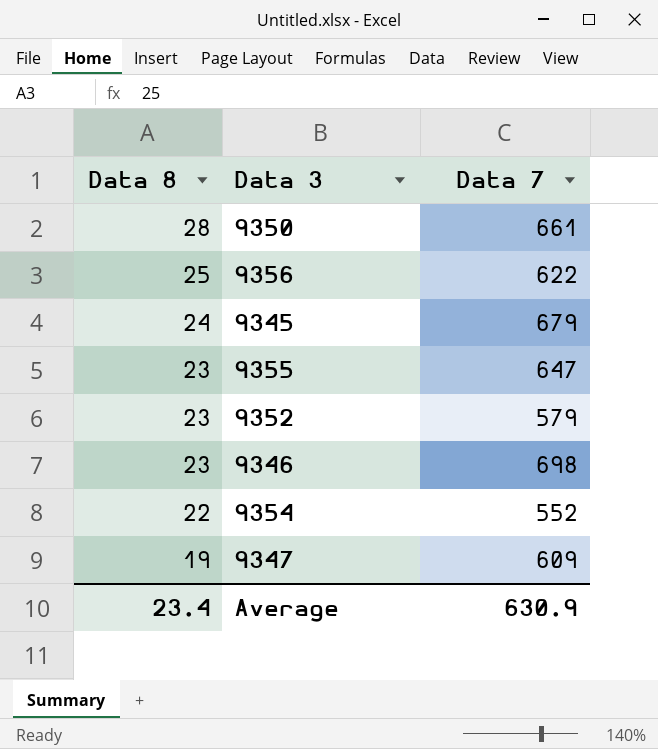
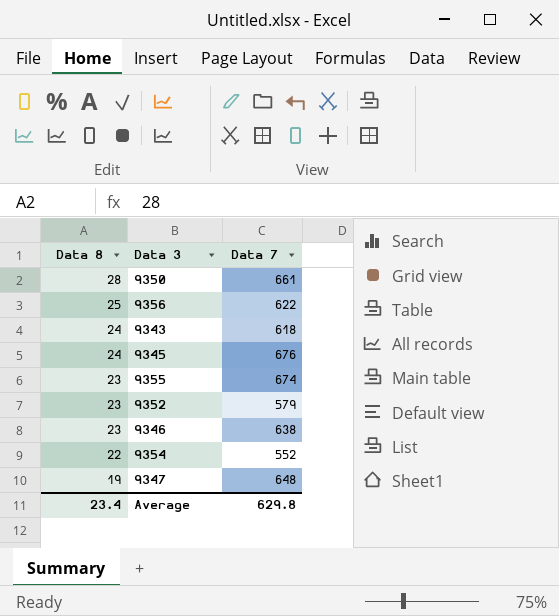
row 9343: none -> 24 | 618
9345 | Data 7: 679 -> 676
9355 | Data 7: 647 -> 674
9346 | Data 7: 698 -> 638
9347 | Data 7: 609 -> 648
Average | Data 7: 630.9 -> 629.8

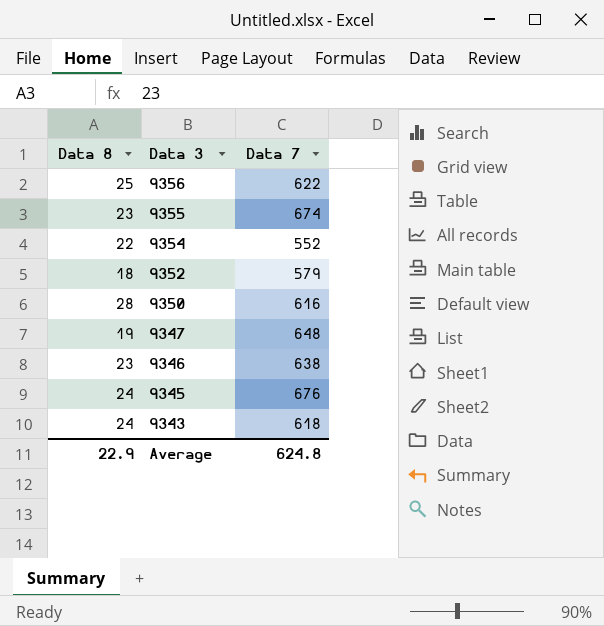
row order: Data 8 descending -> Data 3 descending
9352 | Data 8: 23 -> 18
9350 | Data 7: 661 -> 616
Average | Data 8: 23.4 -> 22.9
Average | Data 7: 629.8 -> 624.8

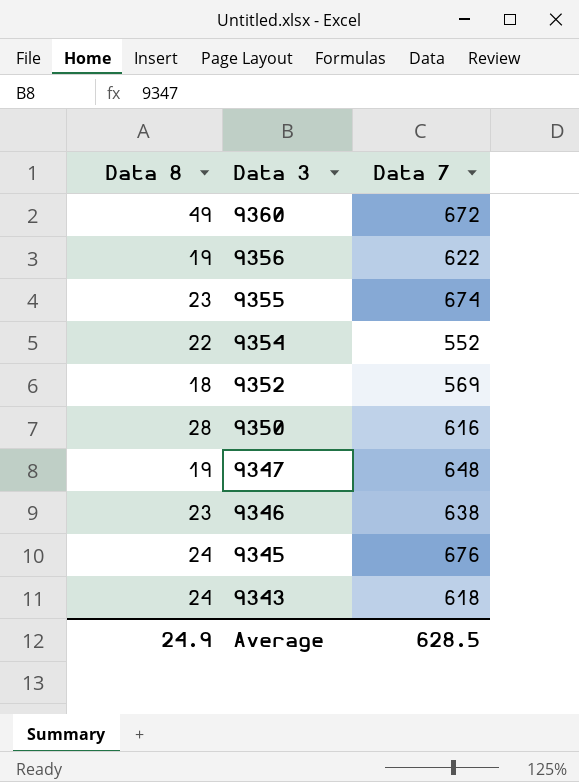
row 9360: none -> 49 | 672
9356 | Data 8: 25 -> 19
9352 | Data 7: 579 -> 569
Average | Data 8: 22.9 -> 24.9
Average | Data 7: 624.8 -> 628.5

